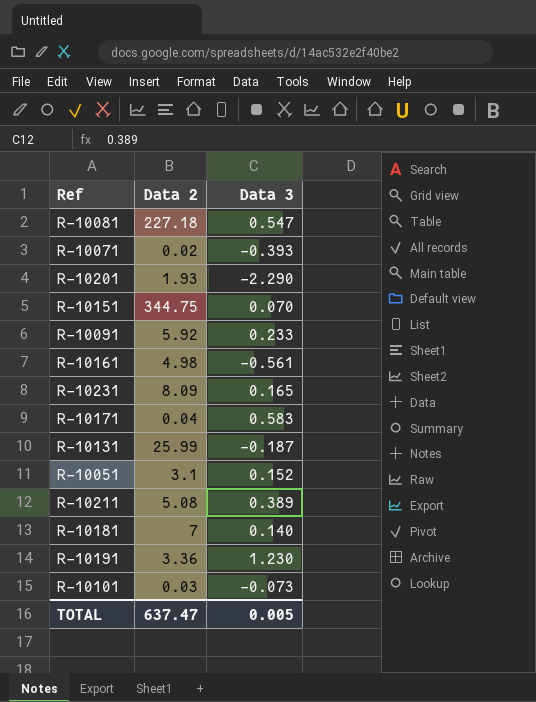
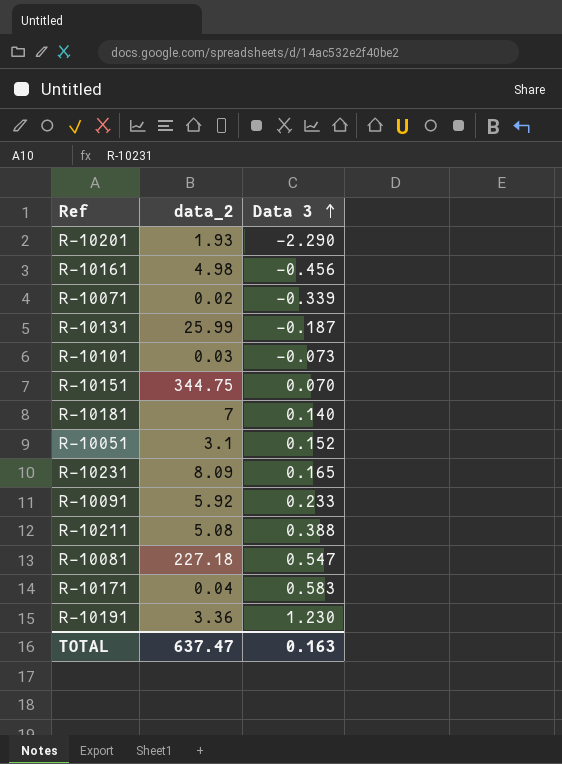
row order: none -> Data 3 ascending
column name: Data 2 -> data_2
R-10161 | Data 3: -0.561 -> -0.456
R-10071 | Data 3: -0.393 -> -0.339
R-10211 | Data 3: 0.389 -> 0.388
TOTAL | Data 3: 0.005 -> 0.163

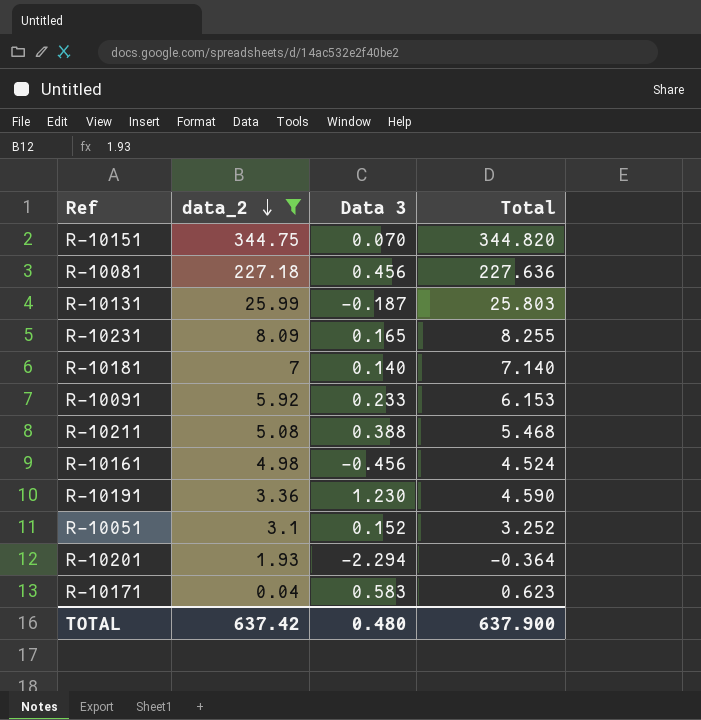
filter: none -> data_2 >= 0.04
row order: Data 3 ascending -> data_2 descending
column Total | formula: none -> [data_2] + [Data 3]
R-10081 | Data 3: 0.547 -> 0.456
R-10201 | Data 3: -2.290 -> -2.294
TOTAL | data_2: 637.47 -> 637.42
TOTAL | Data 3: 0.163 -> 0.480

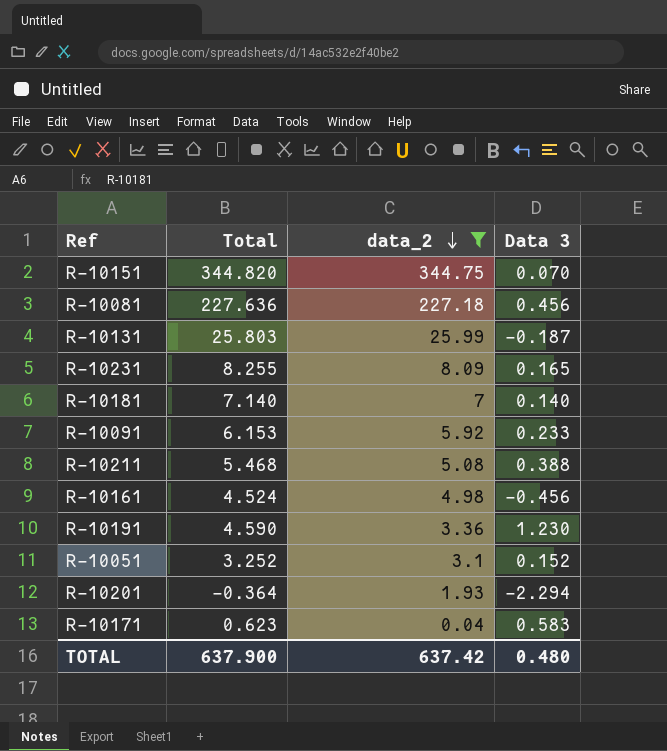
column Total | position: 4 -> 2

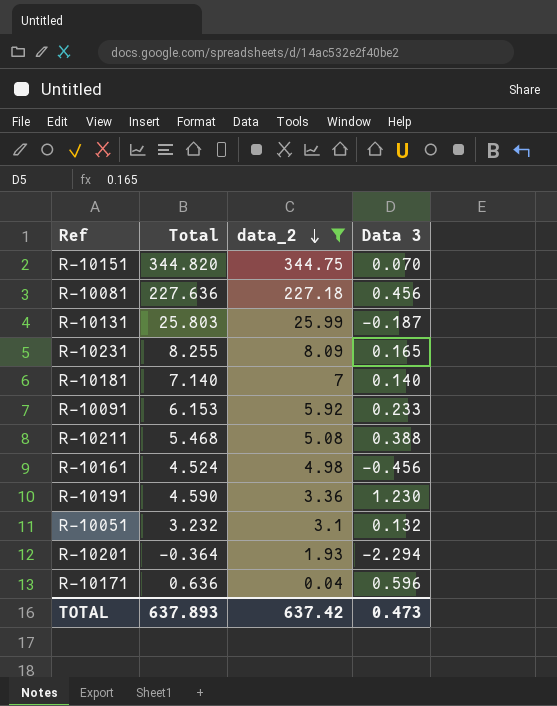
R-10051 | Total: 3.252 -> 3.232
R-10051 | Data 3: 0.152 -> 0.132
R-10171 | Total: 0.623 -> 0.636
R-10171 | Data 3: 0.583 -> 0.596
TOTAL | Total: 637.900 -> 637.893
TOTAL | Data 3: 0.480 -> 0.473

